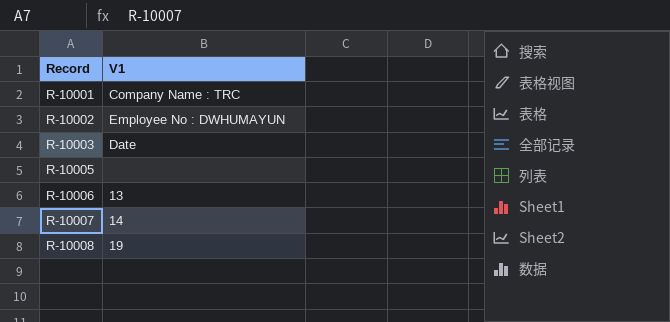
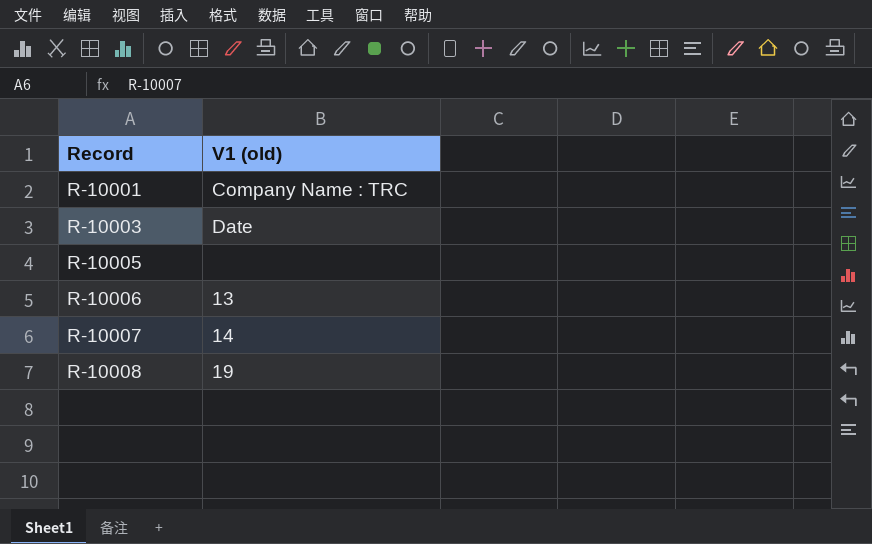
column name: V1 -> V1 (old)
row R-10002: Employee No : DWHUMAYUN -> none

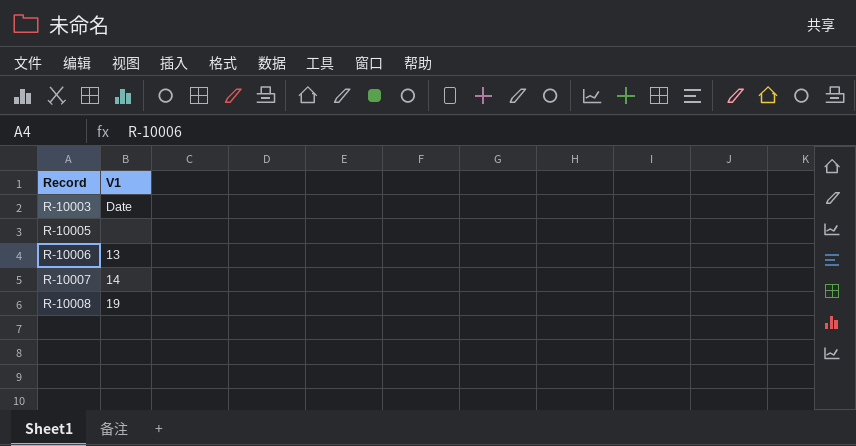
column name: V1 (old) -> V1
row R-10001: Company Name : TRC -> none

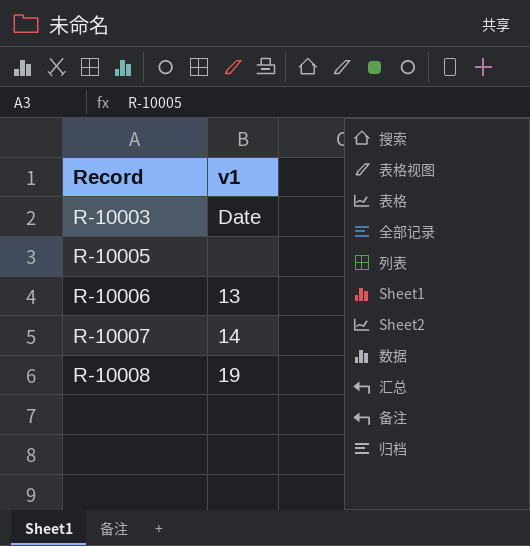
column name: V1 -> v1

